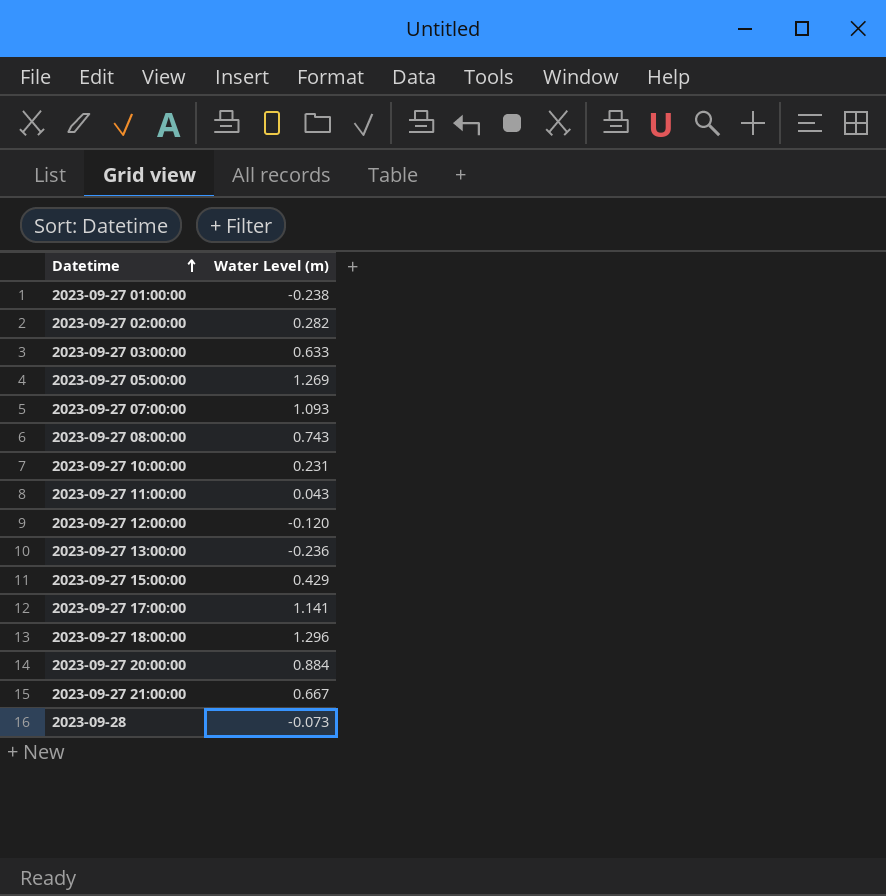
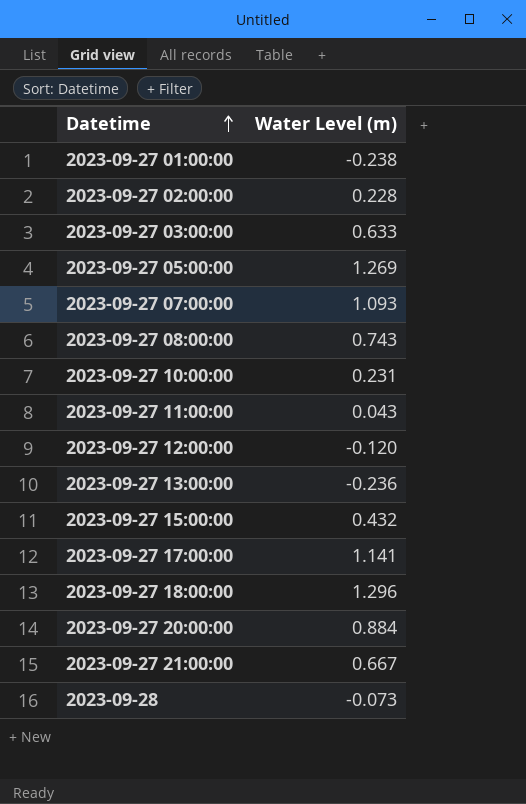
2023-09-27 02:00:00 | Water Level (m): 0.282 -> 0.228
2023-09-27 15:00:00 | Water Level (m): 0.429 -> 0.432

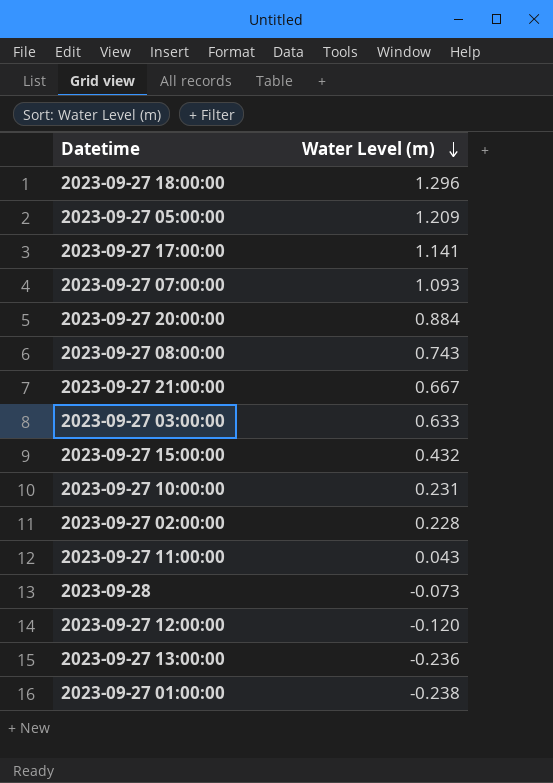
row order: Datetime ascending -> Water Level (m) descending
2023-09-27 05:00:00 | Water Level (m): 1.269 -> 1.209

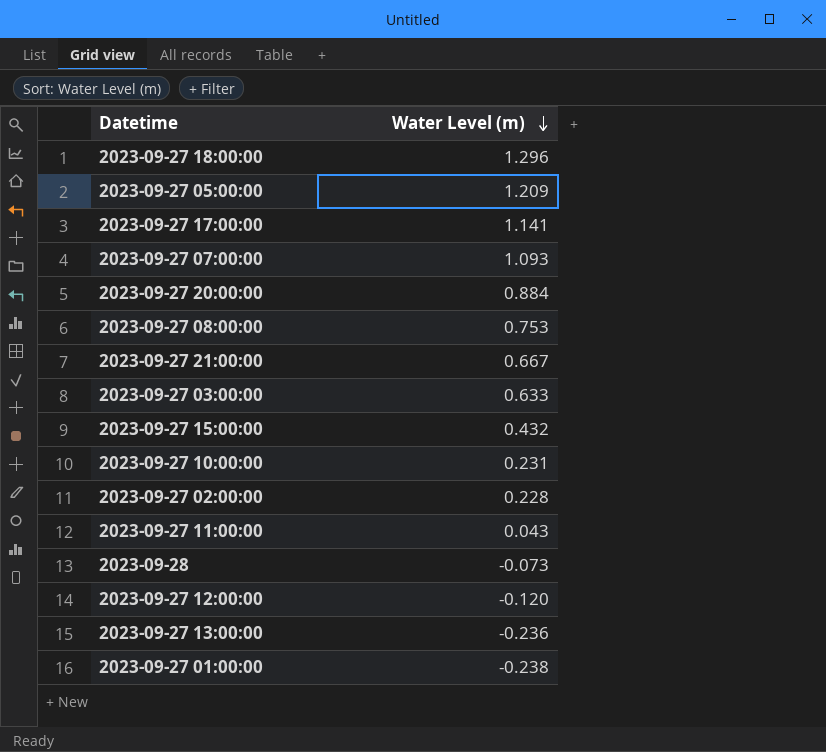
2023-09-27 08:00:00 | Water Level (m): 0.743 -> 0.753

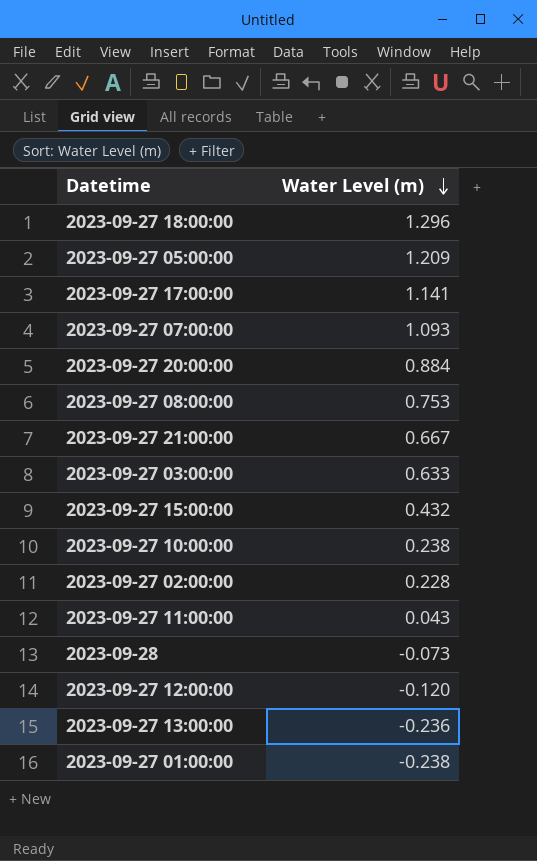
2023-09-27 10:00:00 | Water Level (m): 0.231 -> 0.238

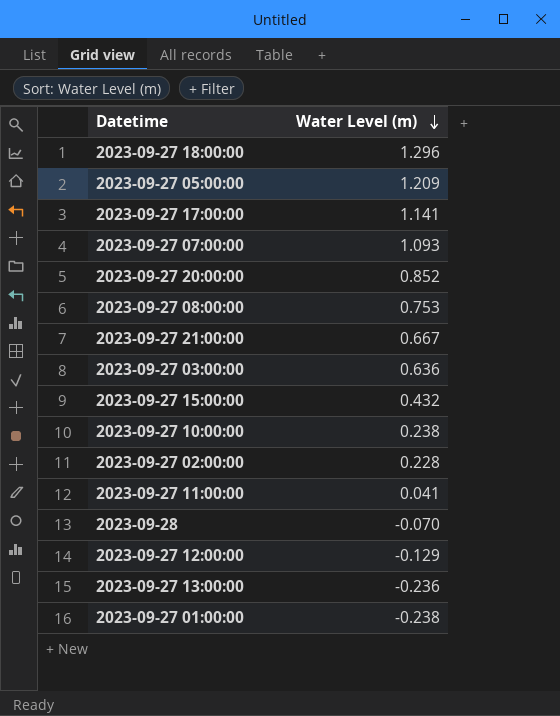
2023-09-27 20:00:00 | Water Level (m): 0.884 -> 0.852
2023-09-27 03:00:00 | Water Level (m): 0.633 -> 0.636
2023-09-27 11:00:00 | Water Level (m): 0.043 -> 0.041
2023-09-28 | Water Level (m): -0.073 -> -0.070
2023-09-27 12:00:00 | Water Level (m): -0.120 -> -0.129

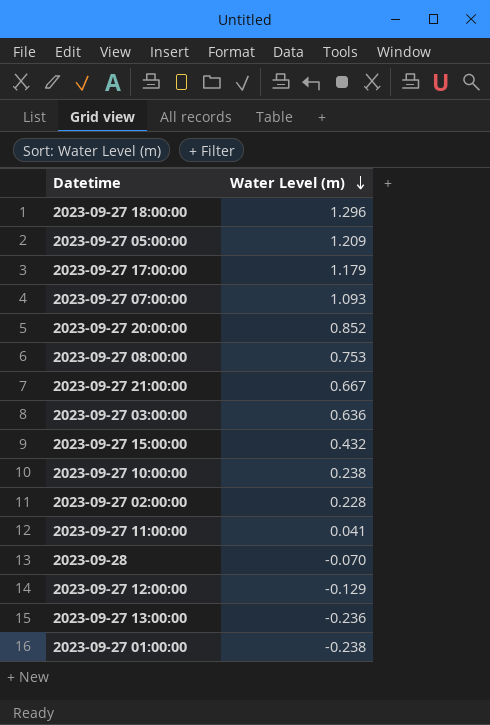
2023-09-27 17:00:00 | Water Level (m): 1.141 -> 1.179

